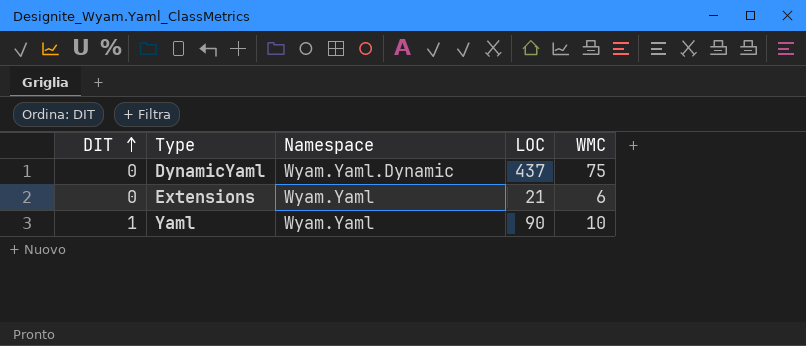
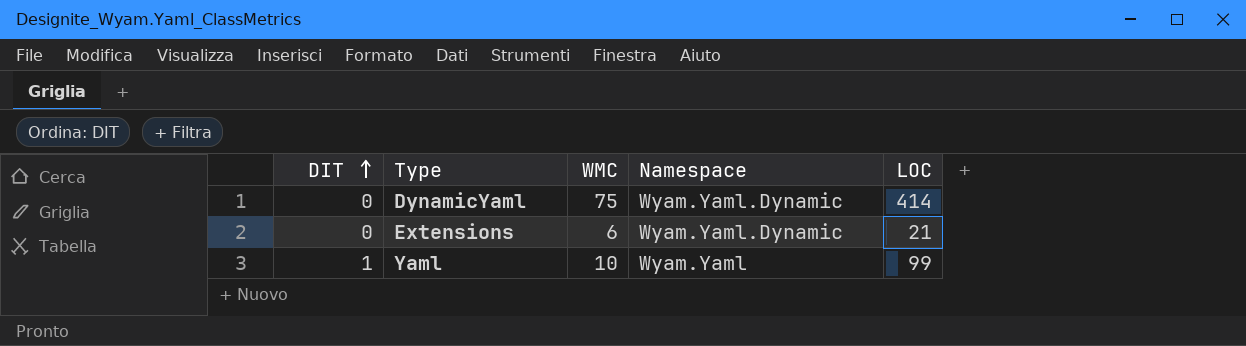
column WMC | position: 5 -> 3
DynamicYaml | LOC: 437 -> 414
Extensions | Namespace: Wyam.Yaml -> Wyam.Yaml.Dynamic
Yaml | LOC: 90 -> 99

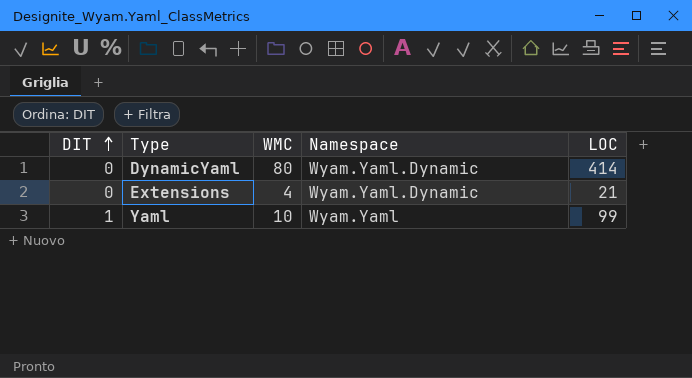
DynamicYaml | WMC: 75 -> 80
Extensions | WMC: 6 -> 4

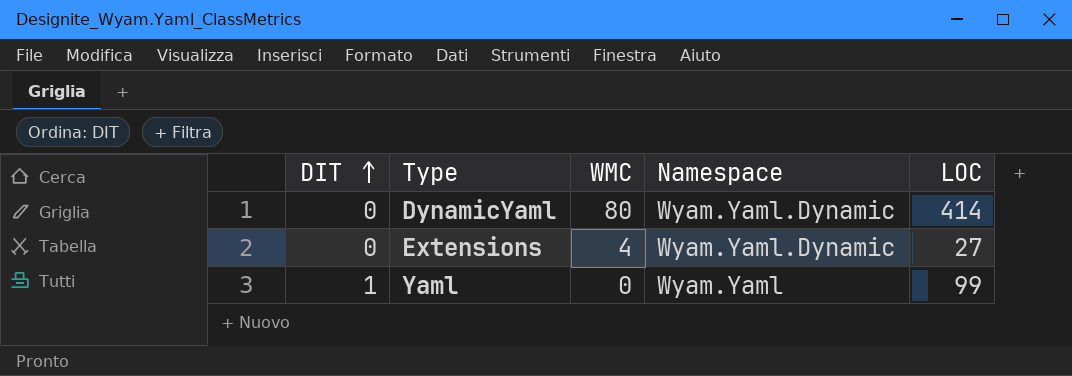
Extensions | LOC: 21 -> 27
Yaml | WMC: 10 -> 0

